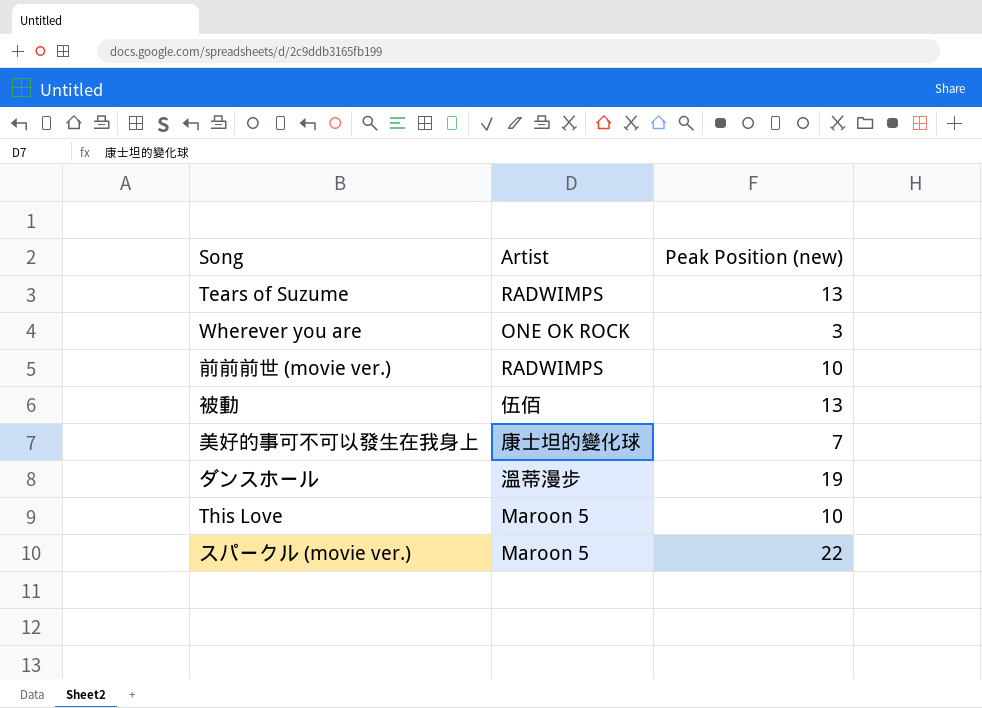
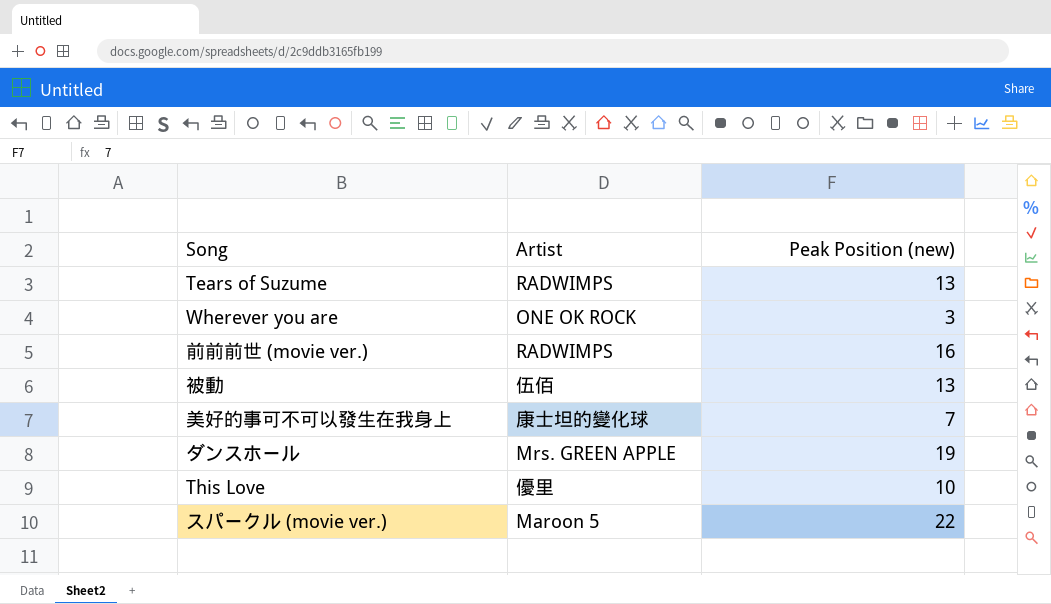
前前前世 (movie ver.) | Peak Position (new): 10 -> 16
ダンスホール | Artist: 溫蒂漫步 -> Mrs. GREEN APPLE
This Love | Artist: Maroon 5 -> 優里

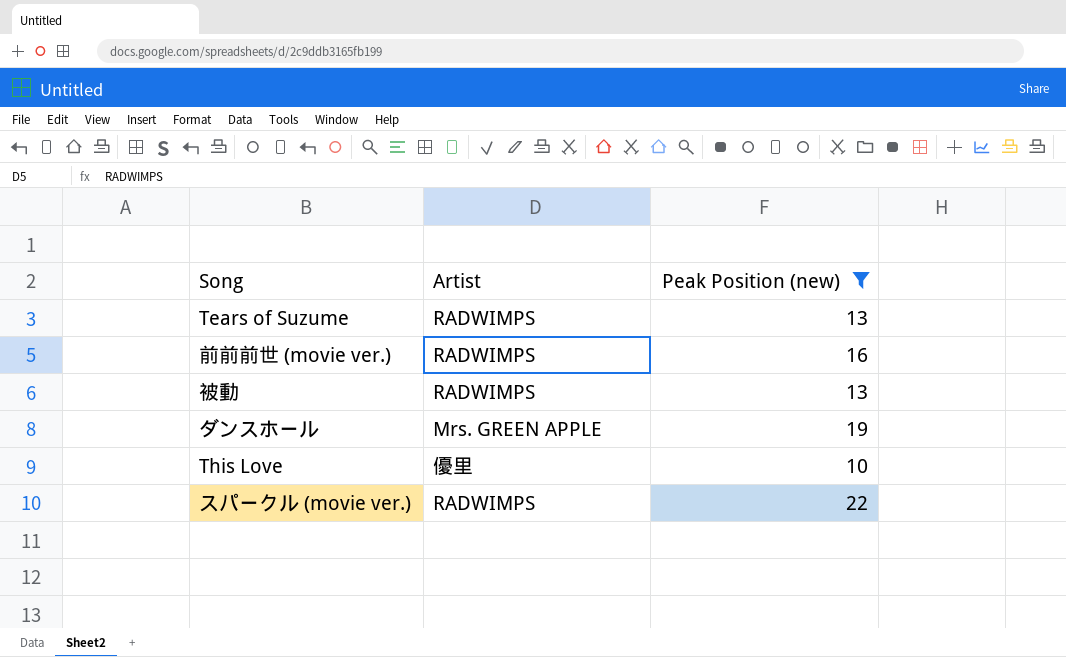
filter: none -> Peak Position (new) >= 10
被動 | Artist: 伍佰 -> RADWIMPS
スパークル (movie ver.) | Artist: Maroon 5 -> RADWIMPS

